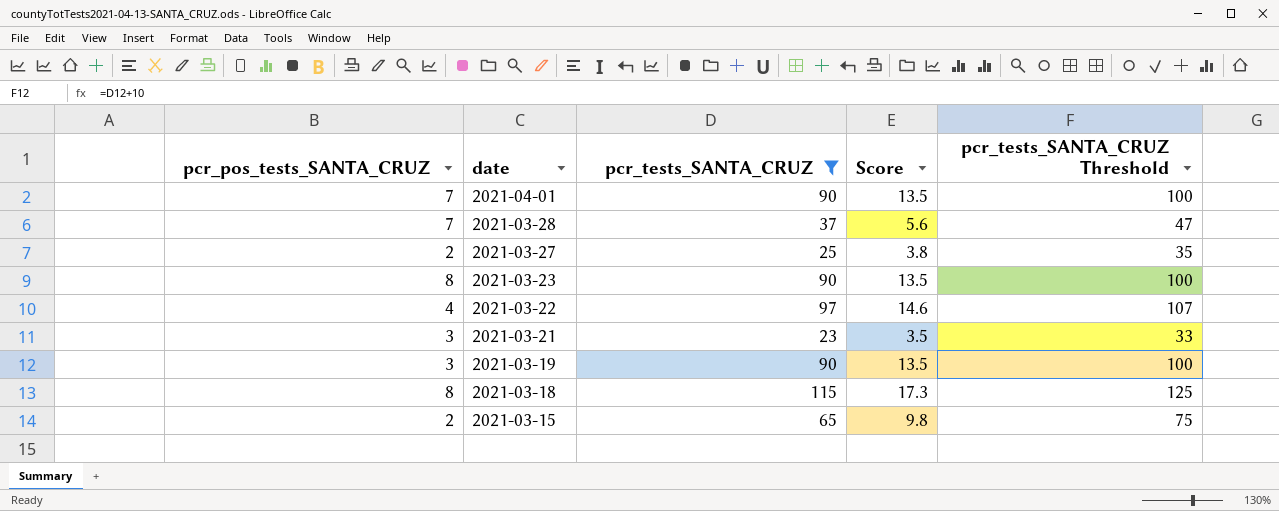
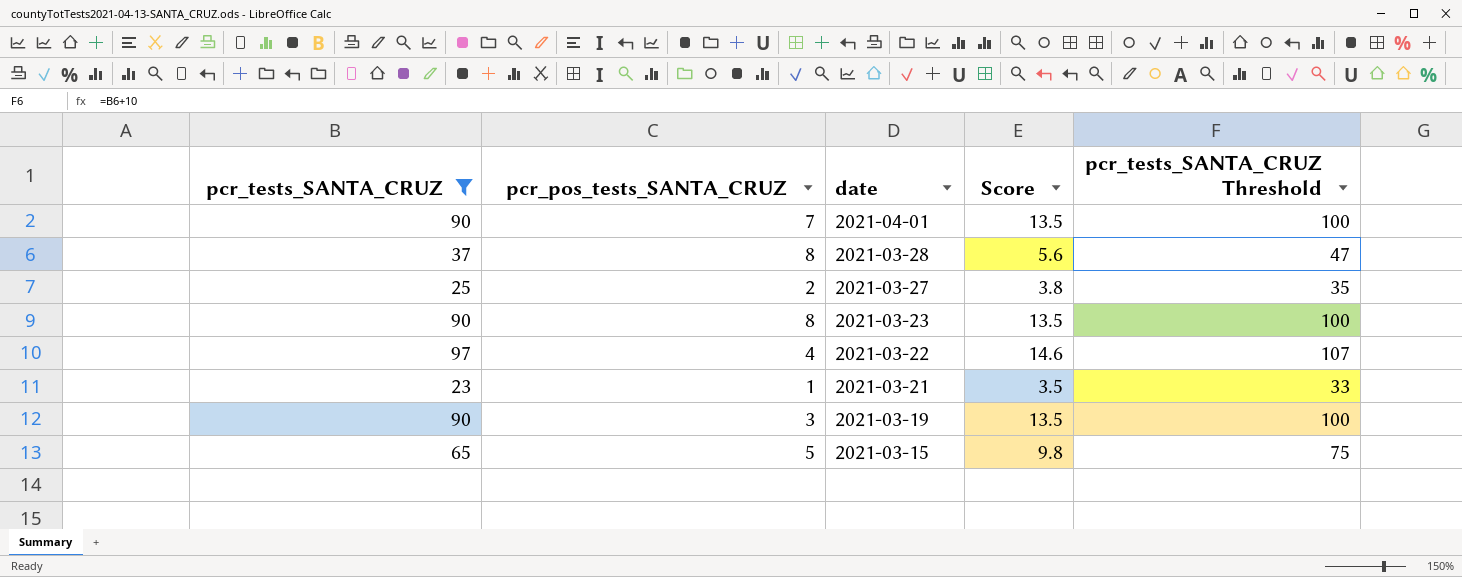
column pcr_tests_SANTA_CRUZ | position: 3 -> 1
row 2021-03-18: 8 | 115 | 17.3 | 125 -> none
2021-03-28 | pcr_pos_tests_SANTA_CRUZ: 7 -> 8
2021-03-21 | pcr_pos_tests_SANTA_CRUZ: 3 -> 1
2021-03-15 | pcr_pos_tests_SANTA_CRUZ: 2 -> 5

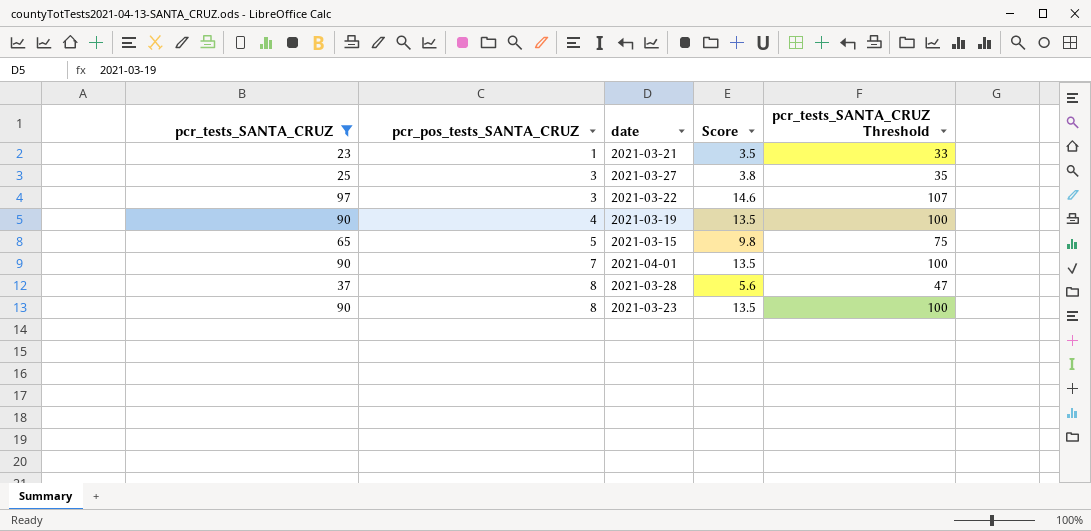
row order: date descending -> pcr_pos_tests_SANTA_CRUZ ascending
2021-03-27 | pcr_pos_tests_SANTA_CRUZ: 2 -> 3
2021-03-22 | pcr_pos_tests_SANTA_CRUZ: 4 -> 3
2021-03-19 | pcr_pos_tests_SANTA_CRUZ: 3 -> 4

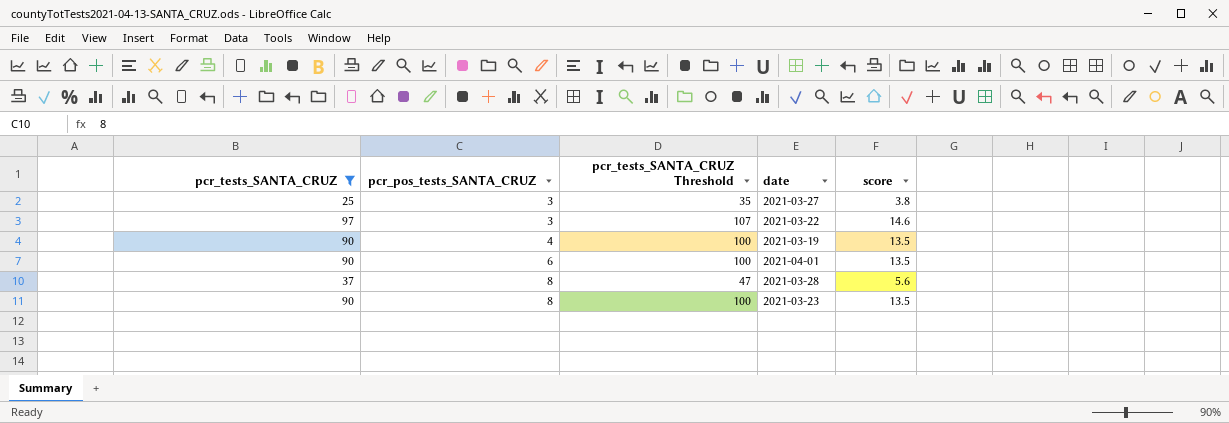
column pcr_tests_SANTA_CRUZ Threshold | position: 5 -> 3
column name: Score -> score
row 2021-03-21: 23 | 1 | 3.5 | 33 -> none
row 2021-03-15: 65 | 5 | 9.8 | 75 -> none
2021-04-01 | pcr_pos_tests_SANTA_CRUZ: 7 -> 6

